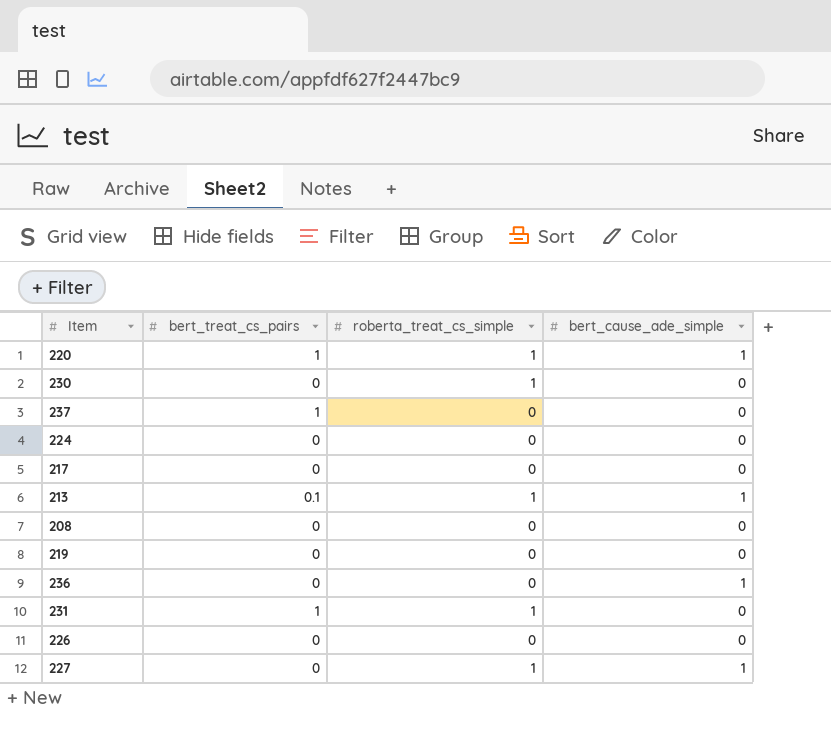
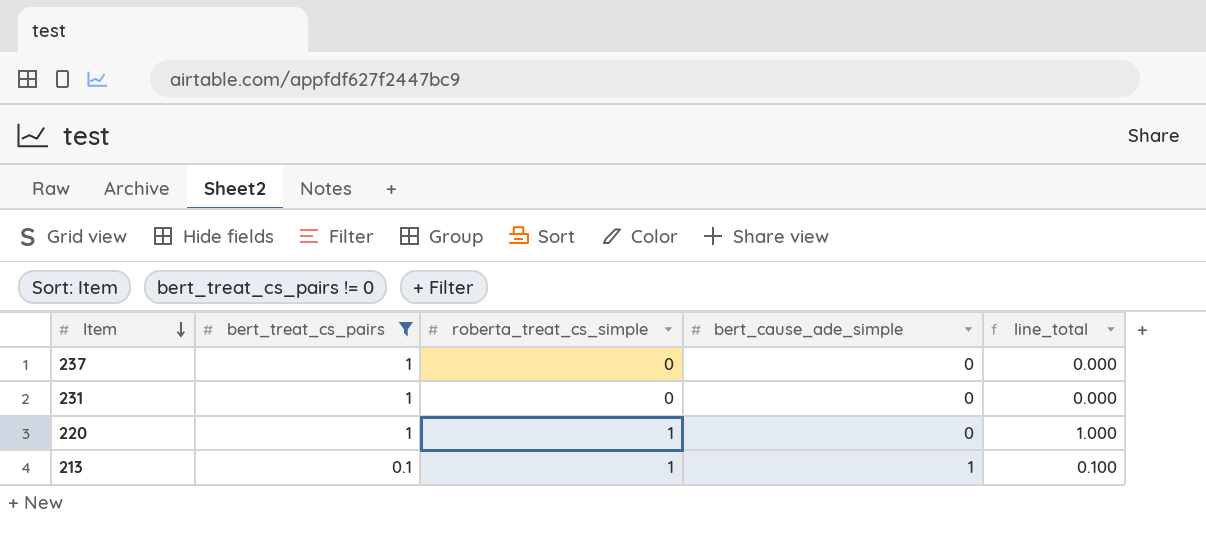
filter: none -> bert_treat_cs_pairs != 0
row order: none -> Item descending
column line_total | formula: none -> [bert_treat_cs_pairs] * [roberta_treat_cs_simple]
231 | roberta_treat_cs_simple: 1 -> 0
220 | bert_cause_ade_simple: 1 -> 0

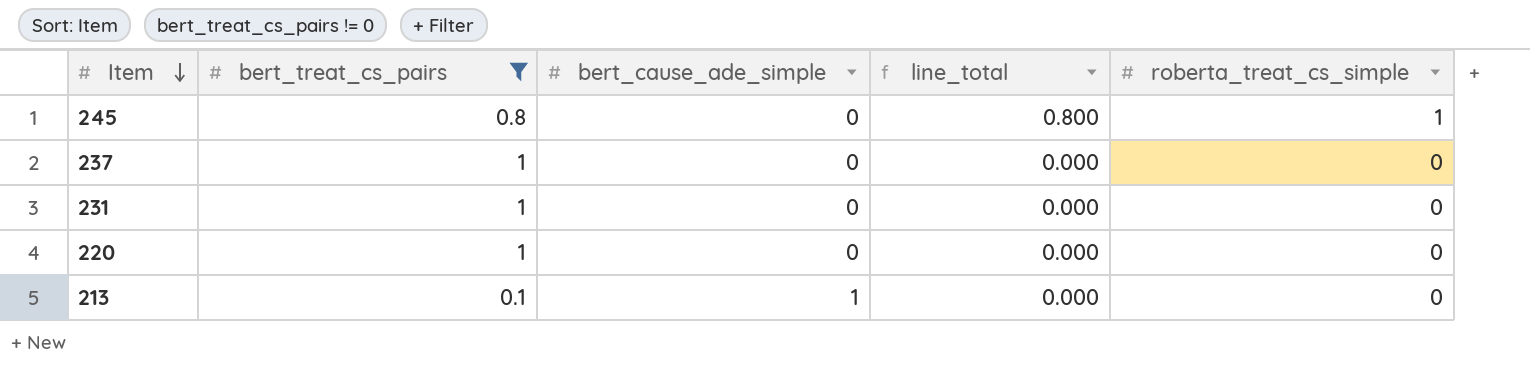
column roberta_treat_cs_simple | position: 3 -> 5
row 245: none -> 0.8 | 0 | 0.800 | 1
220 | line_total: 1.000 -> 0.000
220 | roberta_treat_cs_simple: 1 -> 0
213 | line_total: 0.100 -> 0.000
213 | roberta_treat_cs_simple: 1 -> 0

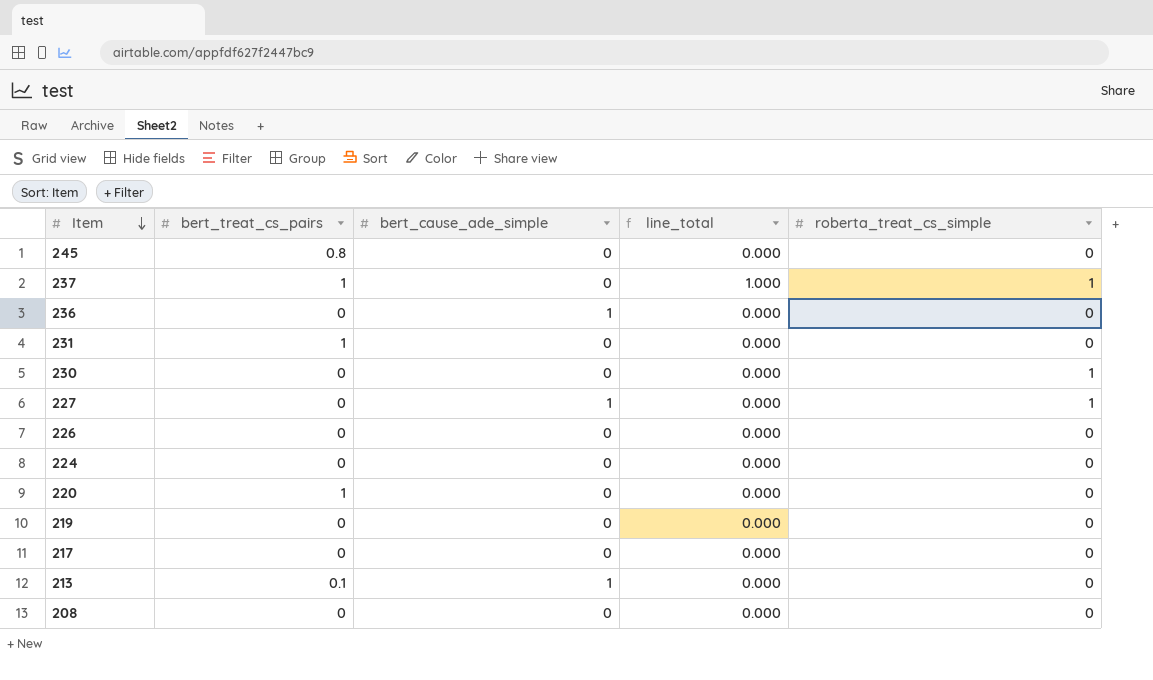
filter: bert_treat_cs_pairs != 0 -> none
245 | line_total: 0.800 -> 0.000
245 | roberta_treat_cs_simple: 1 -> 0
237 | line_total: 0.000 -> 1.000
237 | roberta_treat_cs_simple: 0 -> 1

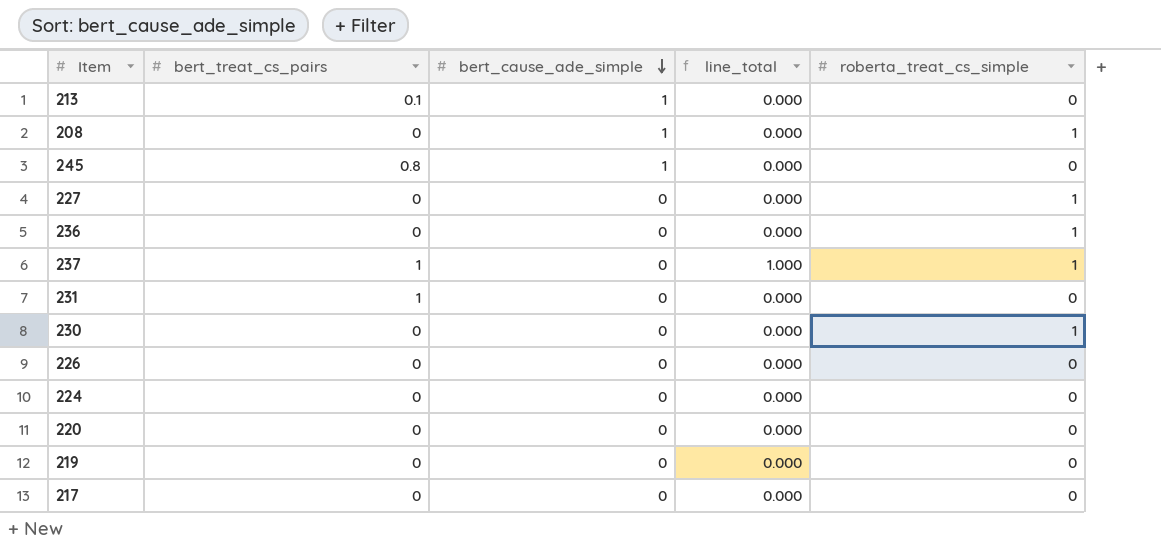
row order: Item descending -> bert_cause_ade_simple descending
208 | bert_cause_ade_simple: 0 -> 1
208 | roberta_treat_cs_simple: 0 -> 1
245 | bert_cause_ade_simple: 0 -> 1
227 | bert_cause_ade_simple: 1 -> 0
236 | bert_cause_ade_simple: 1 -> 0
236 | roberta_treat_cs_simple: 0 -> 1
220 | bert_treat_cs_pairs: 1 -> 0

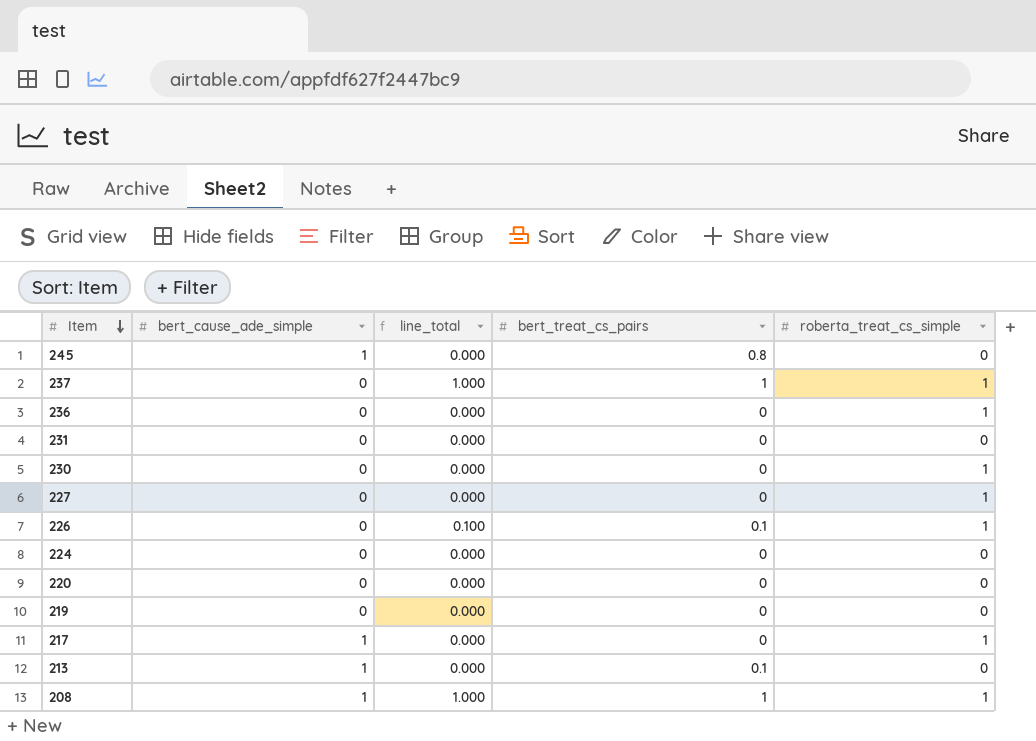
row order: bert_cause_ade_simple descending -> Item descending
column bert_treat_cs_pairs | position: 2 -> 4
231 | bert_treat_cs_pairs: 1 -> 0
226 | line_total: 0.000 -> 0.100
226 | bert_treat_cs_pairs: 0 -> 0.1
226 | roberta_treat_cs_simple: 0 -> 1
217 | bert_cause_ade_simple: 0 -> 1
217 | roberta_treat_cs_simple: 0 -> 1
208 | line_total: 0.000 -> 1.000
208 | bert_treat_cs_pairs: 0 -> 1

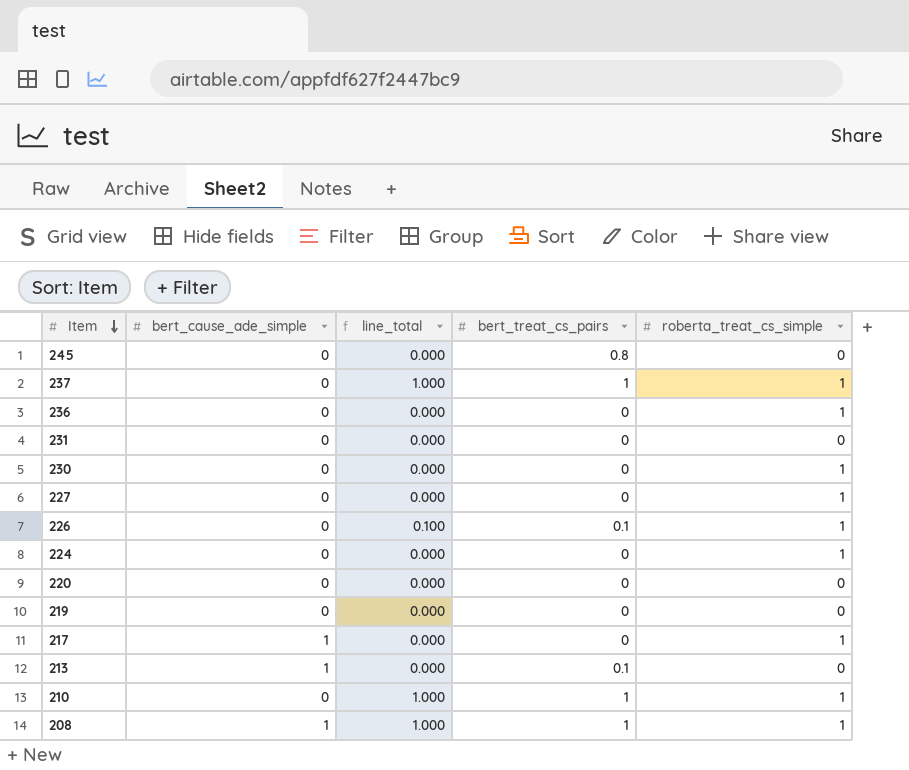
245 | bert_cause_ade_simple: 1 -> 0
224 | roberta_treat_cs_simple: 0 -> 1
row 210: none -> 0 | 1.000 | 1 | 1

